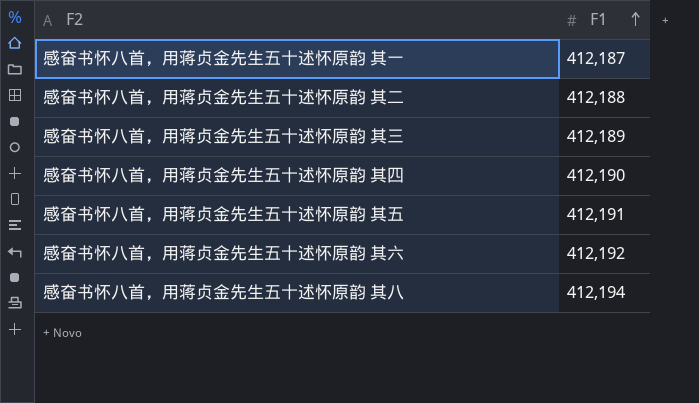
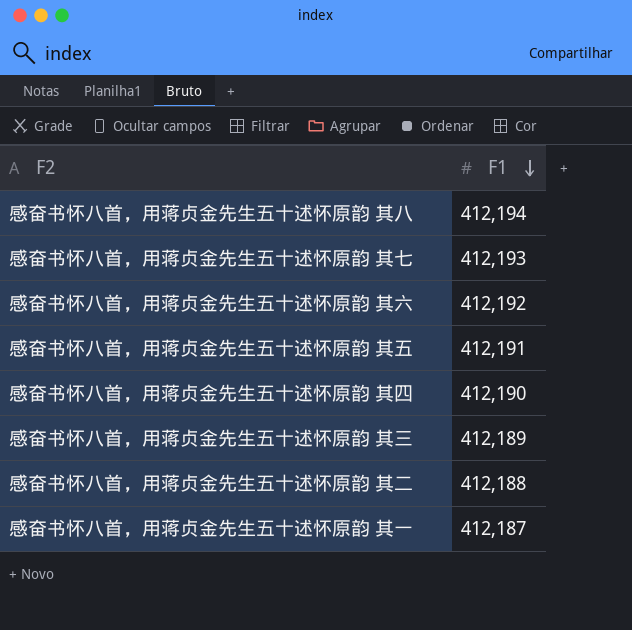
row order: F1 ascending -> F1 descending
row 感奋书怀八首，用蒋贞金先生五十述怀原韵 其七: none -> 412,193

